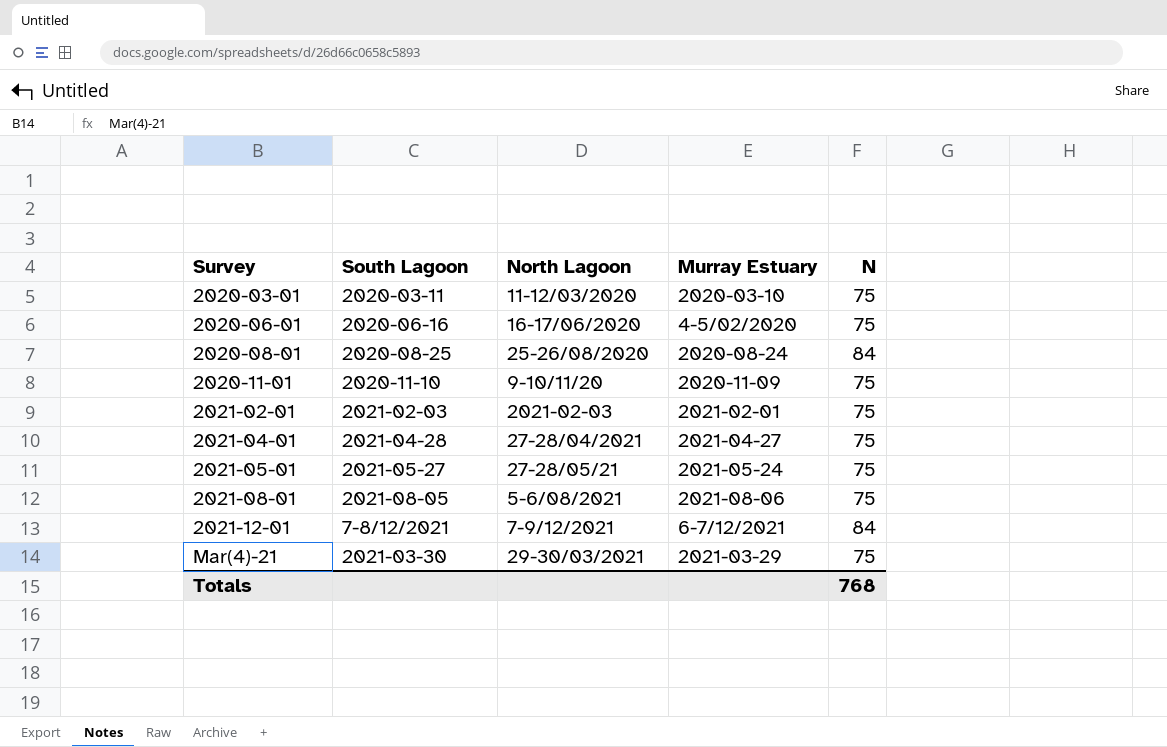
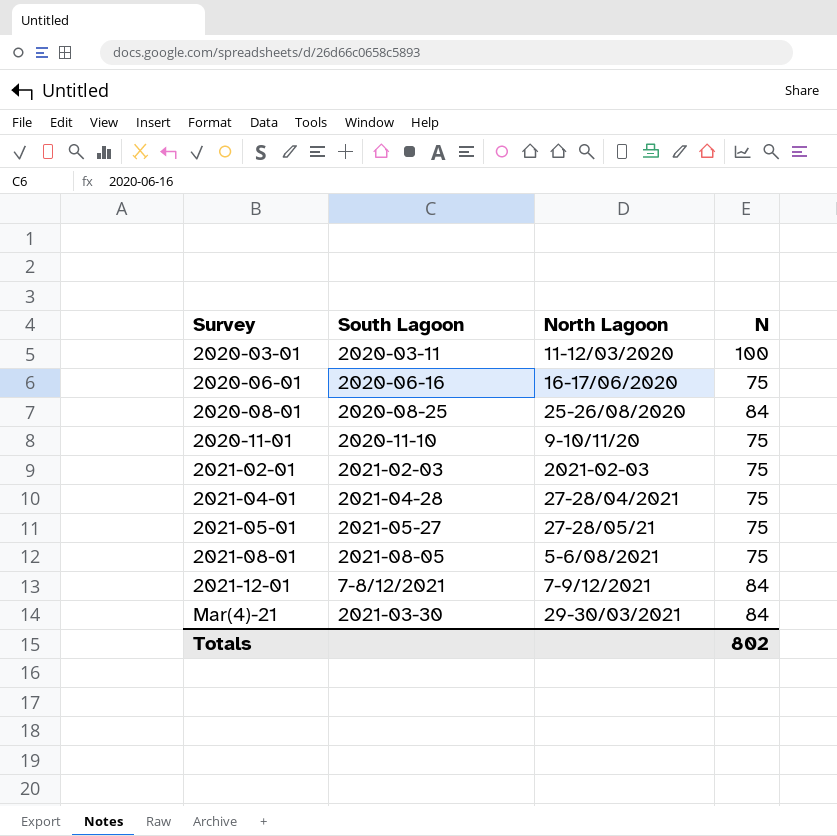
column Murray Estuary | position: 4 -> none
2020-03-01 | N: 75 -> 100
Mar(4)-21 | N: 75 -> 84
Totals | N: 768 -> 802

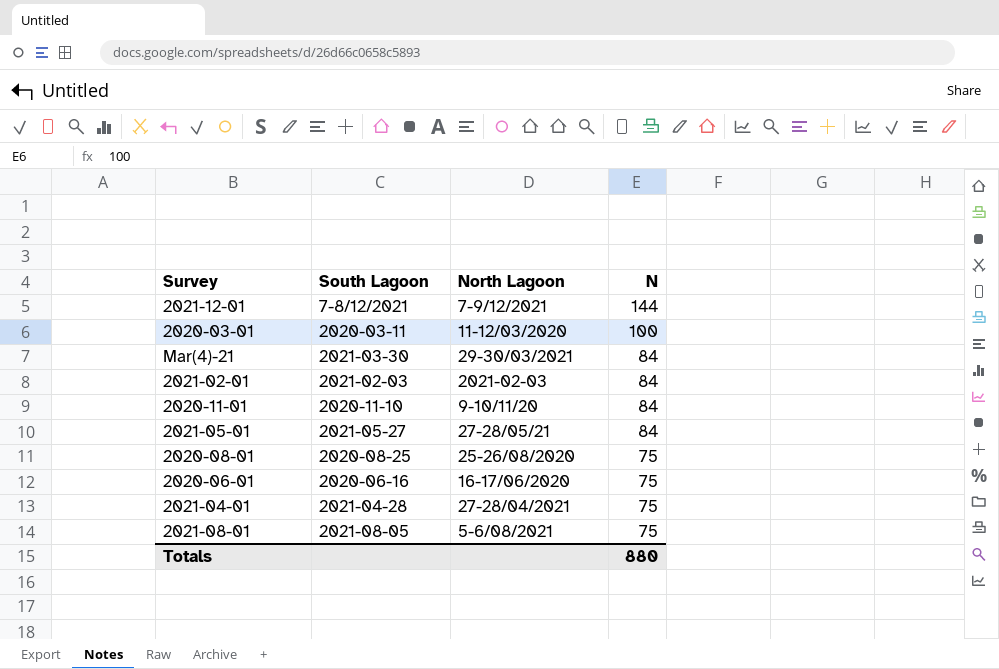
row order: Survey ascending -> N descending
2021-12-01 | N: 84 -> 144
2021-02-01 | N: 75 -> 84
2020-11-01 | N: 75 -> 84
2021-05-01 | N: 75 -> 84
2020-08-01 | N: 84 -> 75
Totals | N: 802 -> 880

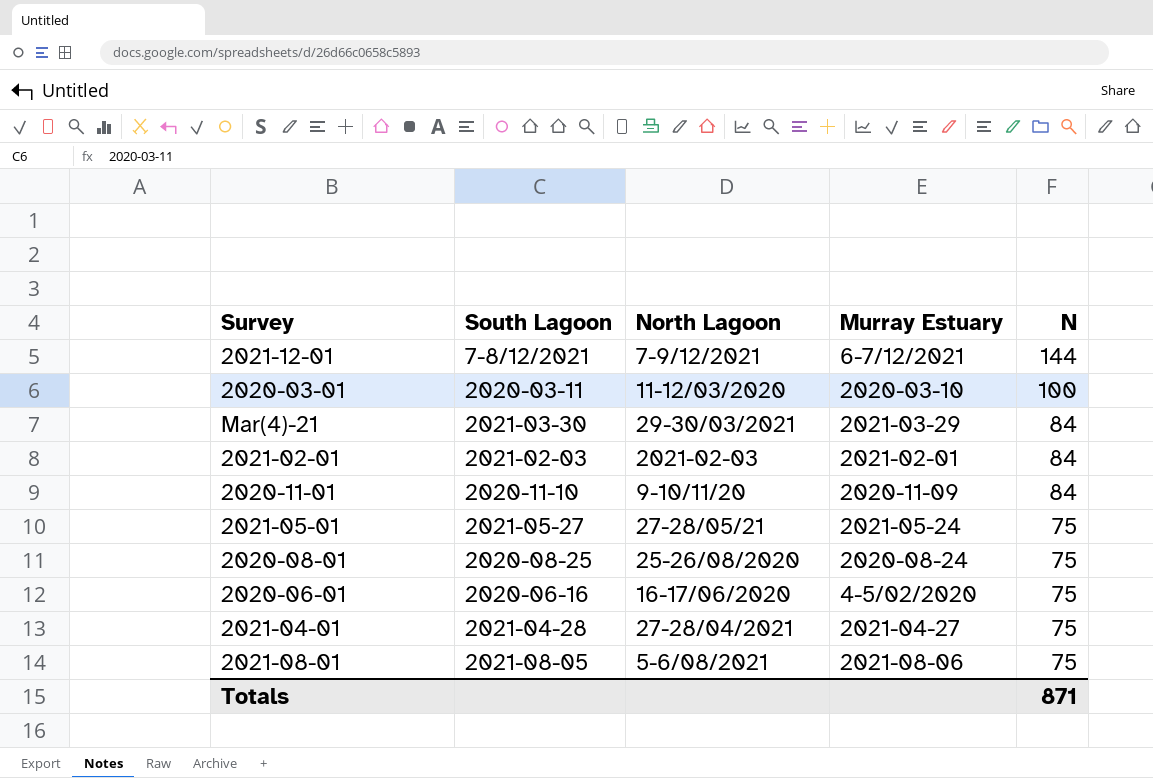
column Murray Estuary | position: none -> 4
2021-05-01 | N: 84 -> 75
Totals | N: 880 -> 871

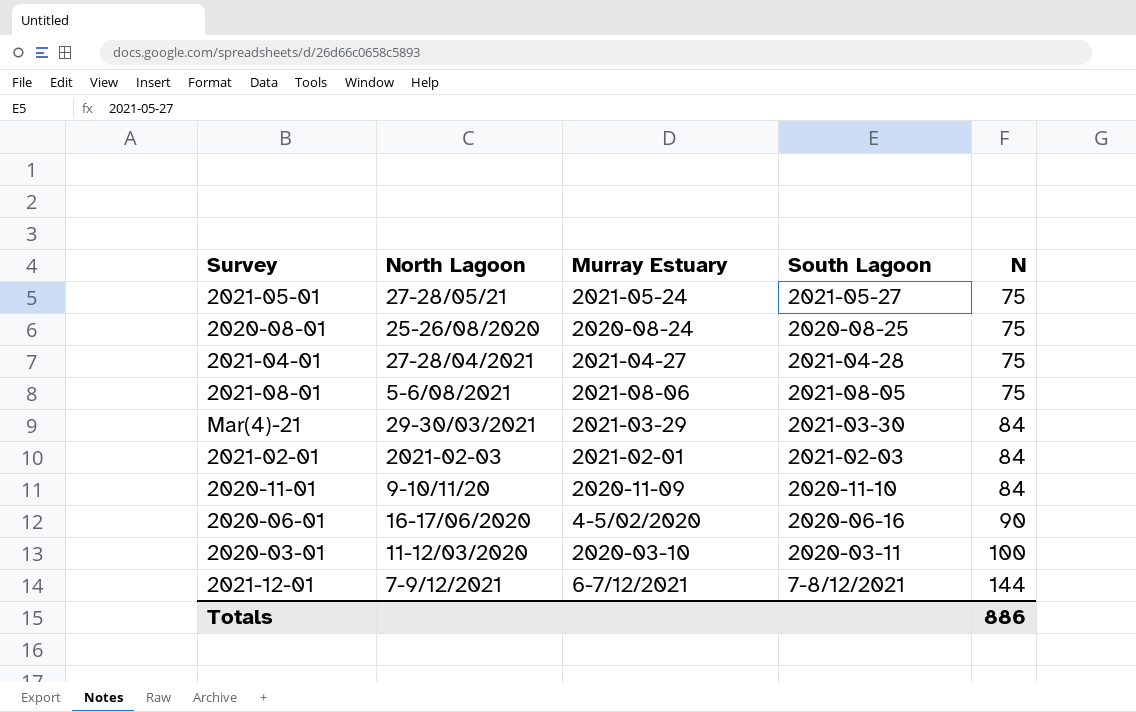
row order: N descending -> N ascending
column South Lagoon | position: 2 -> 4
2020-06-01 | N: 75 -> 90
Totals | N: 871 -> 886

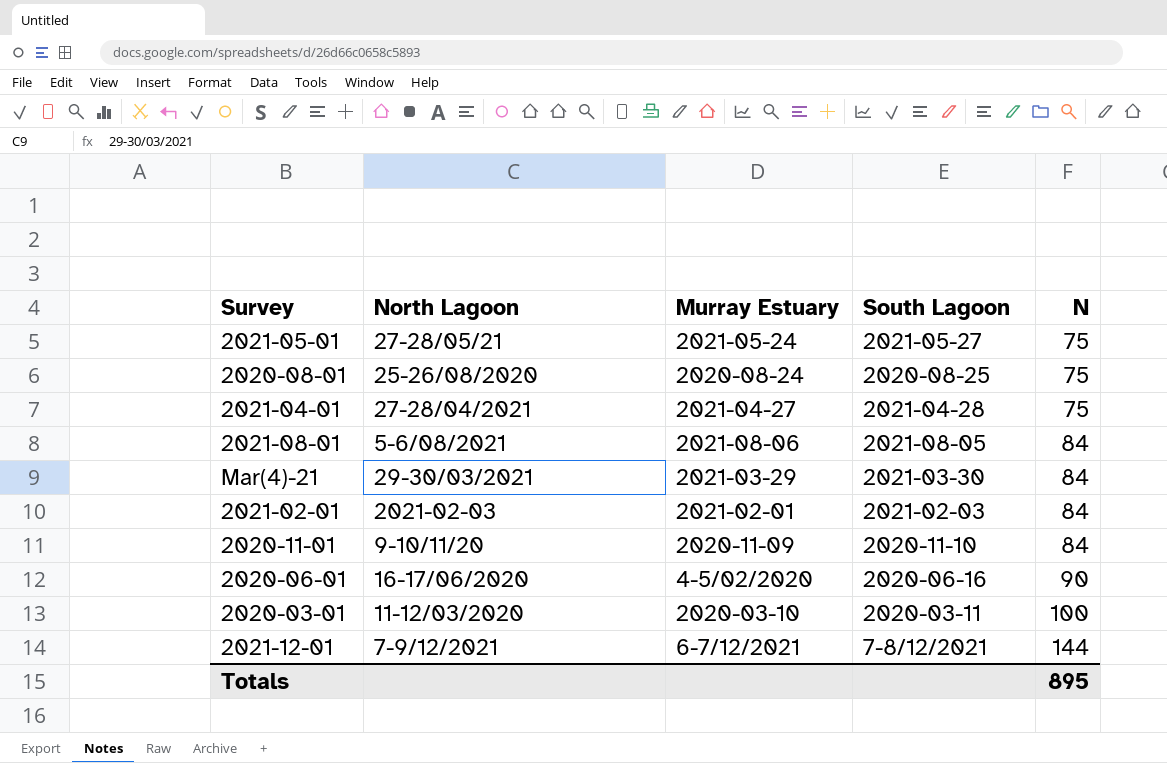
2021-08-01 | N: 75 -> 84
Totals | N: 886 -> 895

